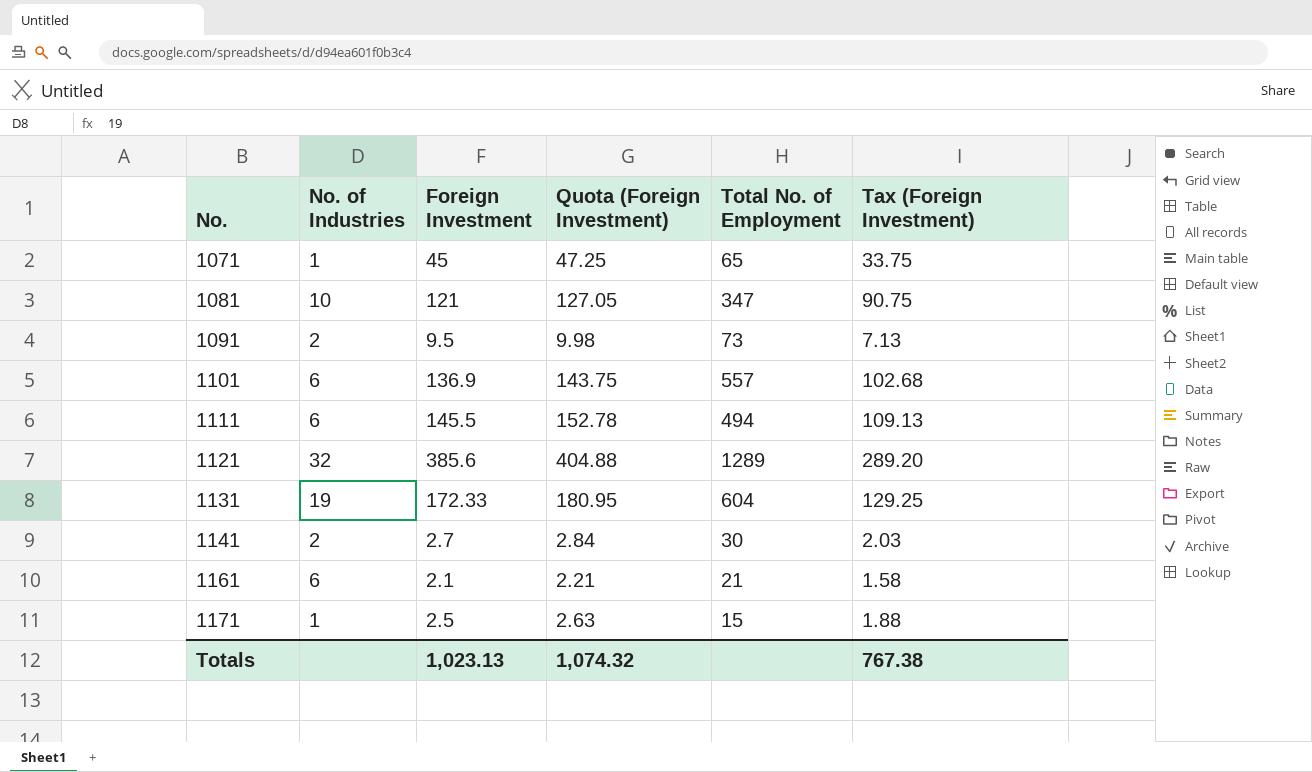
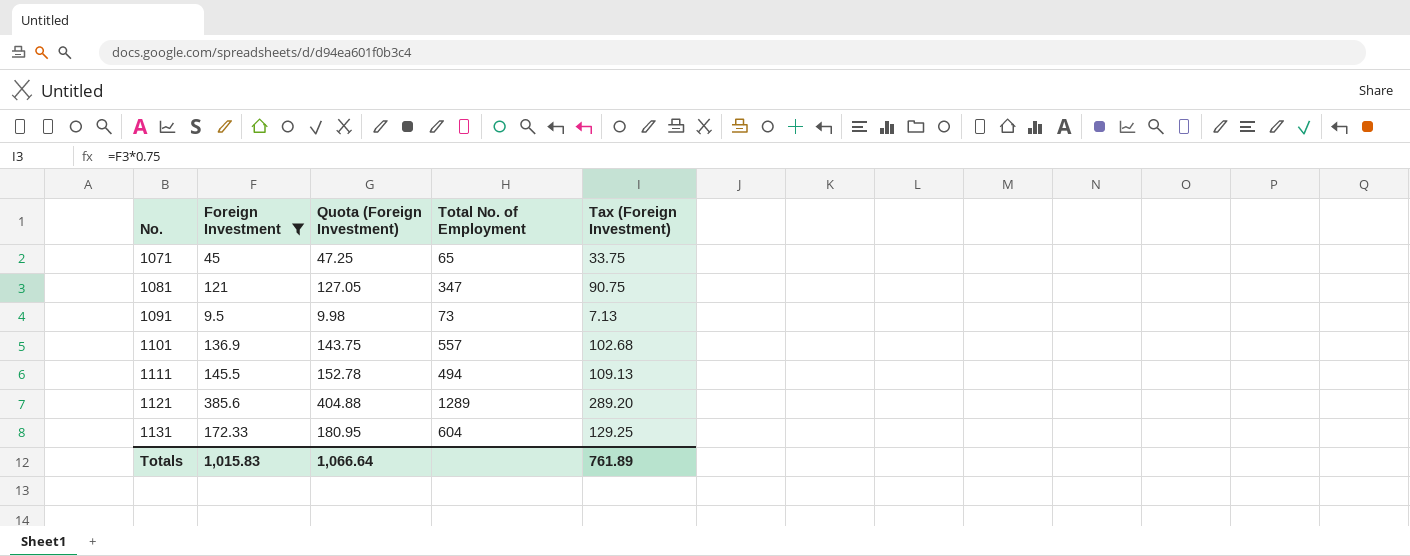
filter: none -> Foreign Investment >= 9.5
column No. of Industries | position: 2 -> none
Totals | Foreign Investment: 1,023.13 -> 1,015.83
Totals | Quota (Foreign Investment): 1,074.32 -> 1,066.64
Totals | Tax (Foreign Investment): 767.38 -> 761.89

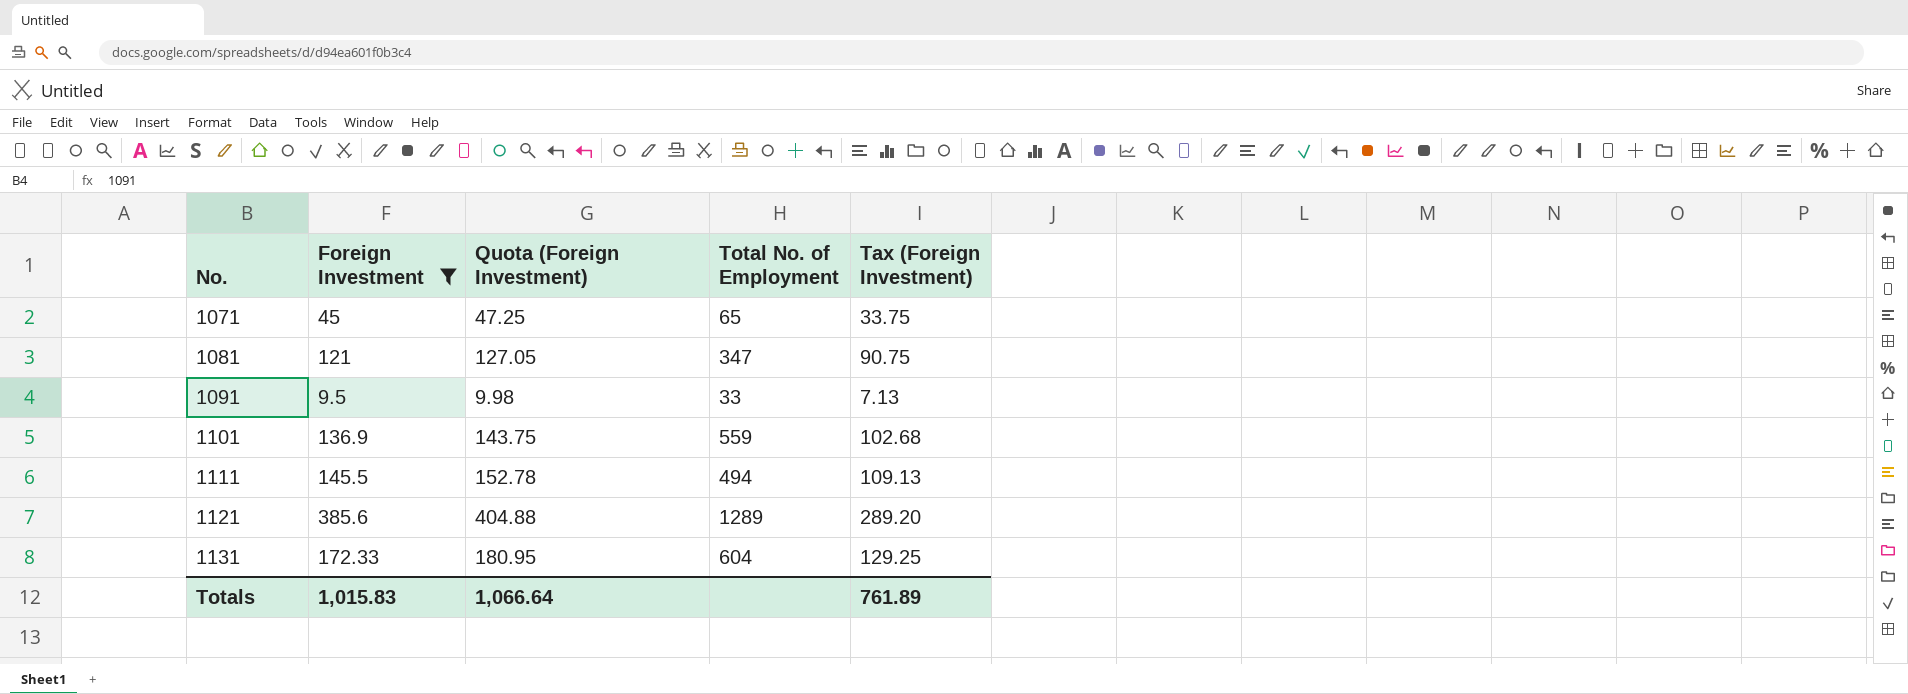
1091 | Total No. of Employment: 73 -> 33
1101 | Total No. of Employment: 557 -> 559

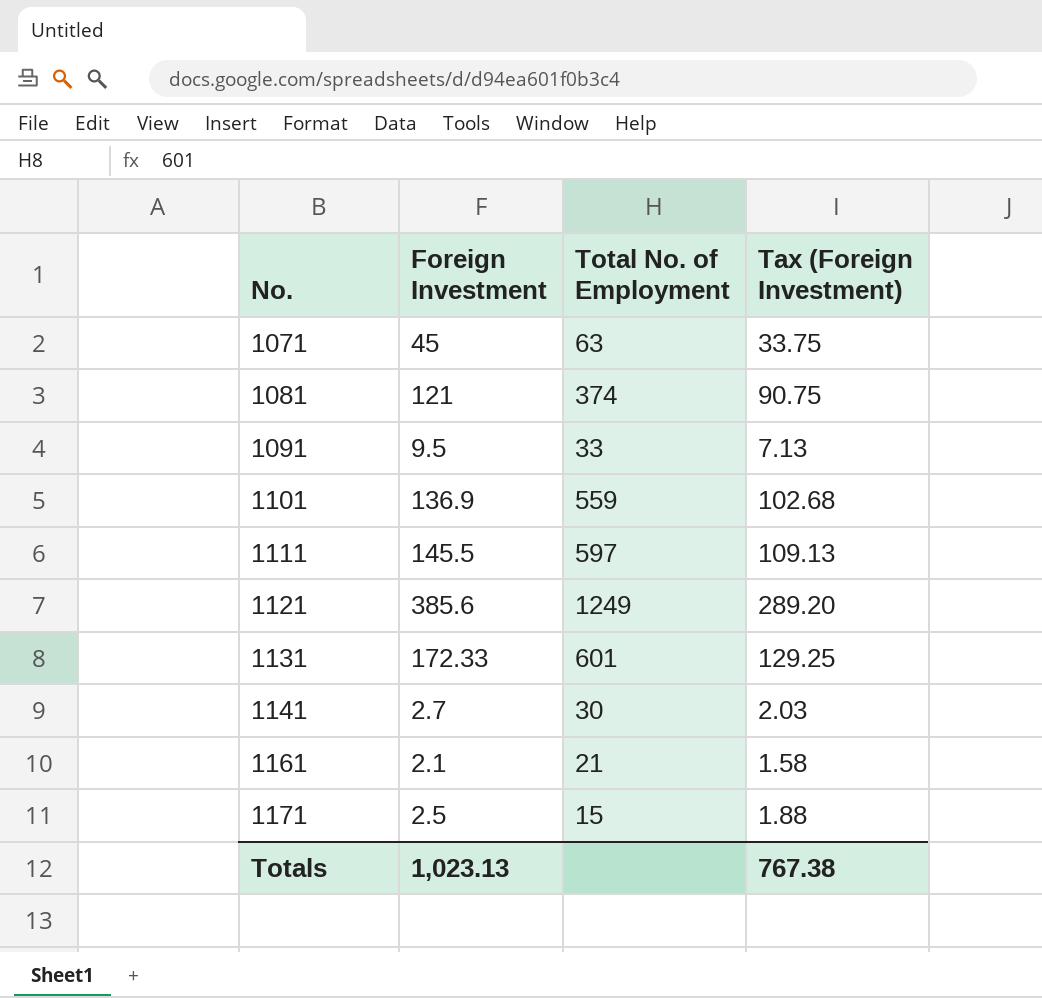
filter: Foreign Investment >= 9.5 -> none
column Quota (Foreign Investment) | formula: [Foreign Investment] * 1.05 -> none
1071 | Total No. of Employment: 65 -> 63
1081 | Total No. of Employment: 347 -> 374
1111 | Total No. of Employment: 494 -> 597
1121 | Total No. of Employment: 1289 -> 1249
1131 | Total No. of Employment: 604 -> 601
Totals | Foreign Investment: 1,015.83 -> 1,023.13
Totals | Tax (Foreign Investment): 761.89 -> 767.38

